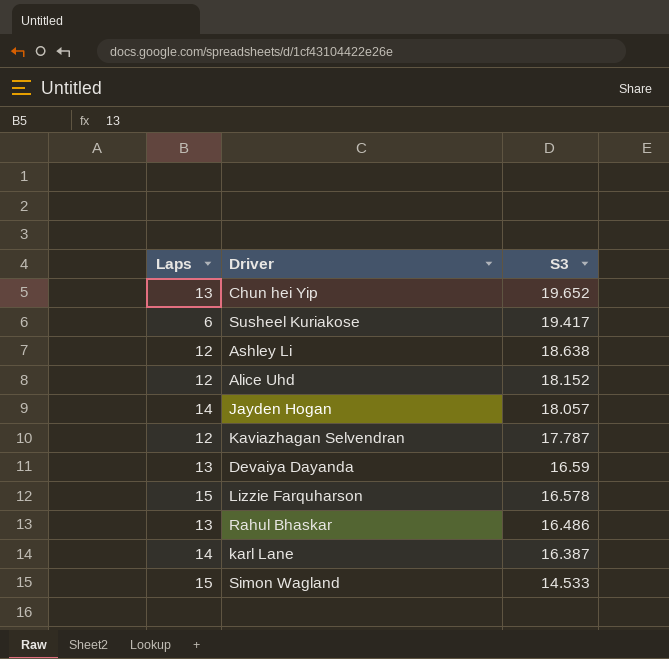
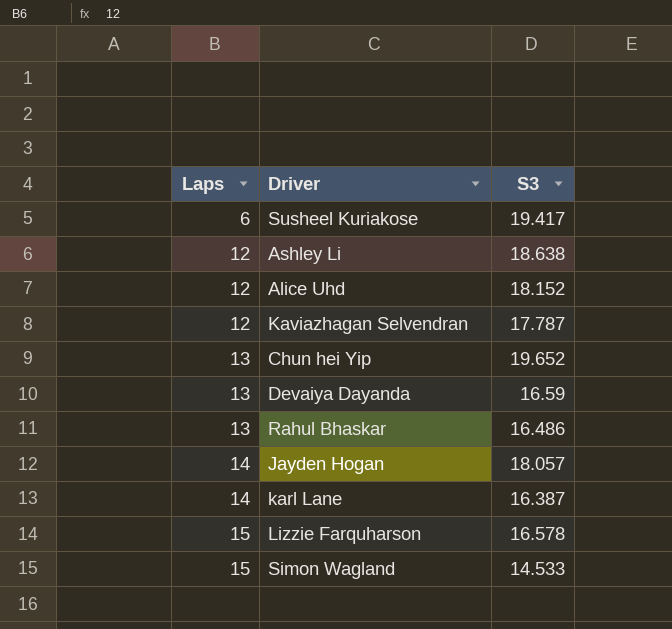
row order: S3 descending -> Laps ascending

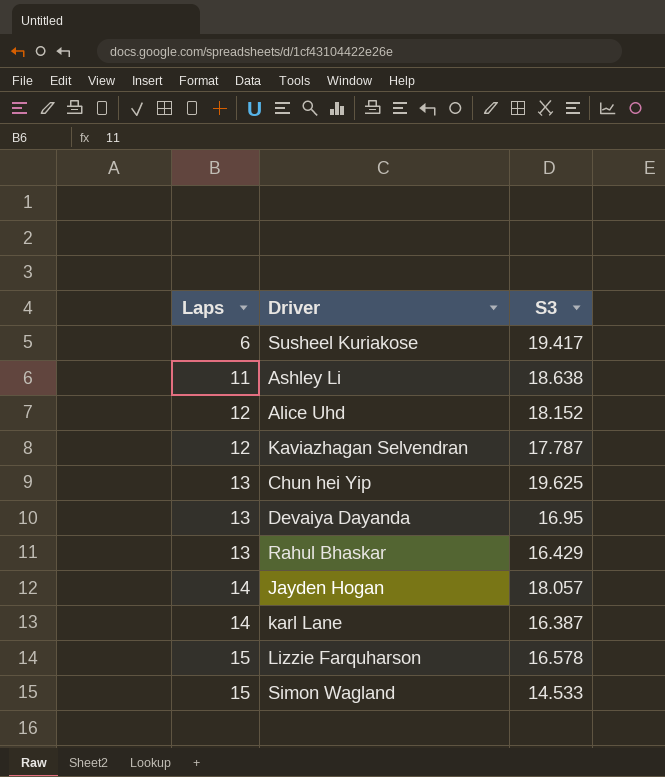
Ashley Li | Laps: 12 -> 11
Chun hei Yip | S3: 19.652 -> 19.625
Devaiya Dayanda | S3: 16.59 -> 16.95
Rahul Bhaskar | S3: 16.486 -> 16.429

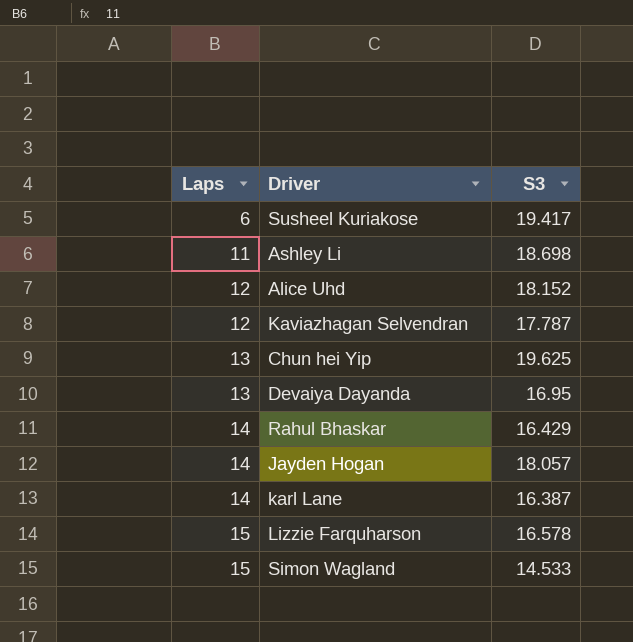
Ashley Li | S3: 18.638 -> 18.698
Rahul Bhaskar | Laps: 13 -> 14

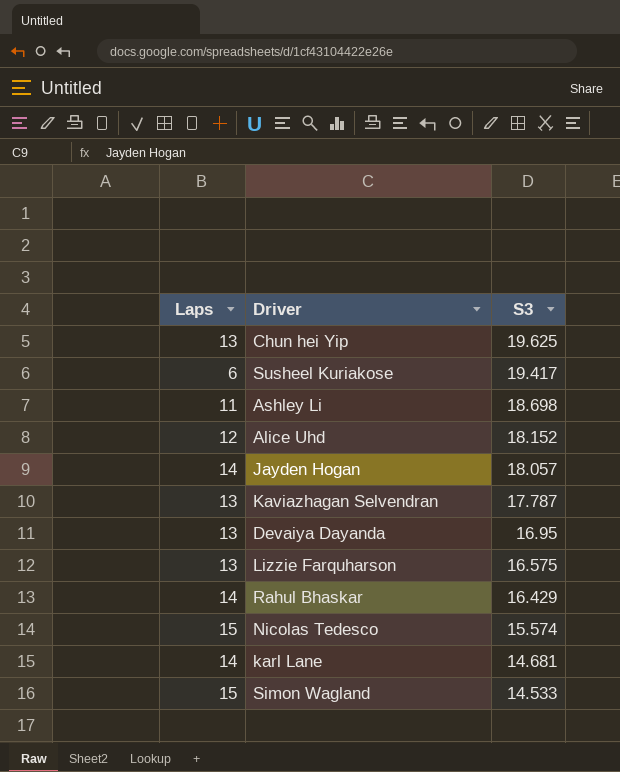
row order: Laps ascending -> S3 descending
Kaviazhagan Selvendran | Laps: 12 -> 13
Lizzie Farquharson | Laps: 15 -> 13
Lizzie Farquharson | S3: 16.578 -> 16.575
row Nicolas Tedesco: none -> 15 | 15.574
karl Lane | S3: 16.387 -> 14.681

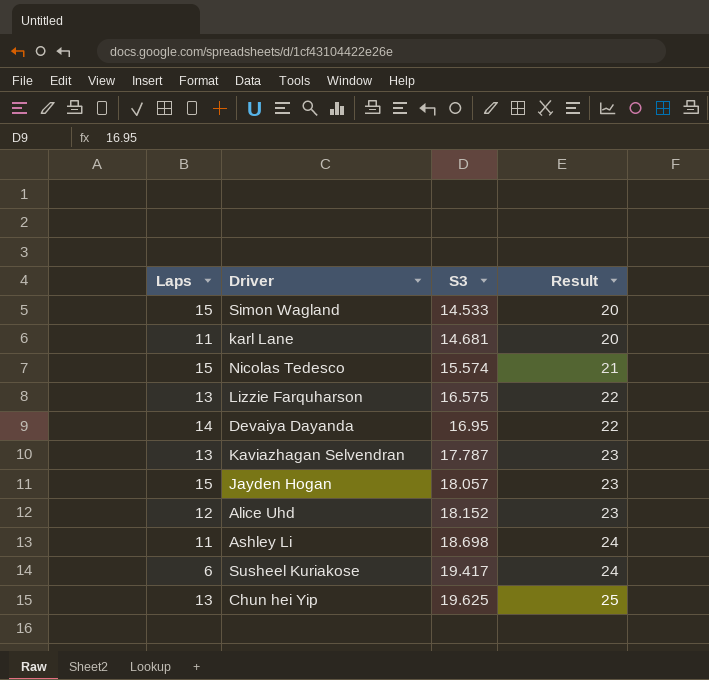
row order: S3 descending -> S3 ascending
column Result | formula: none -> [S3] + 5
row Rahul Bhaskar: 14 | 16.429 -> none
karl Lane | Laps: 14 -> 11
Devaiya Dayanda | Laps: 13 -> 14
Jayden Hogan | Laps: 14 -> 15

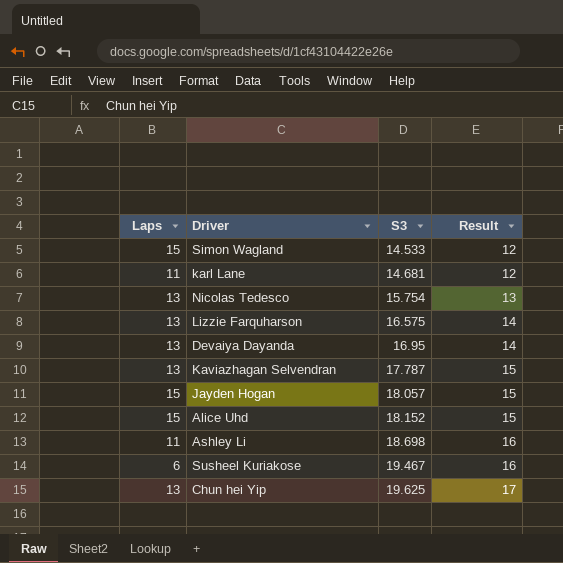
column Result | formula: [S3] + 5 -> [S3] - 3
Nicolas Tedesco | Laps: 15 -> 13
Nicolas Tedesco | S3: 15.574 -> 15.754
Devaiya Dayanda | Laps: 14 -> 13
Alice Uhd | Laps: 12 -> 15
Susheel Kuriakose | S3: 19.417 -> 19.467

